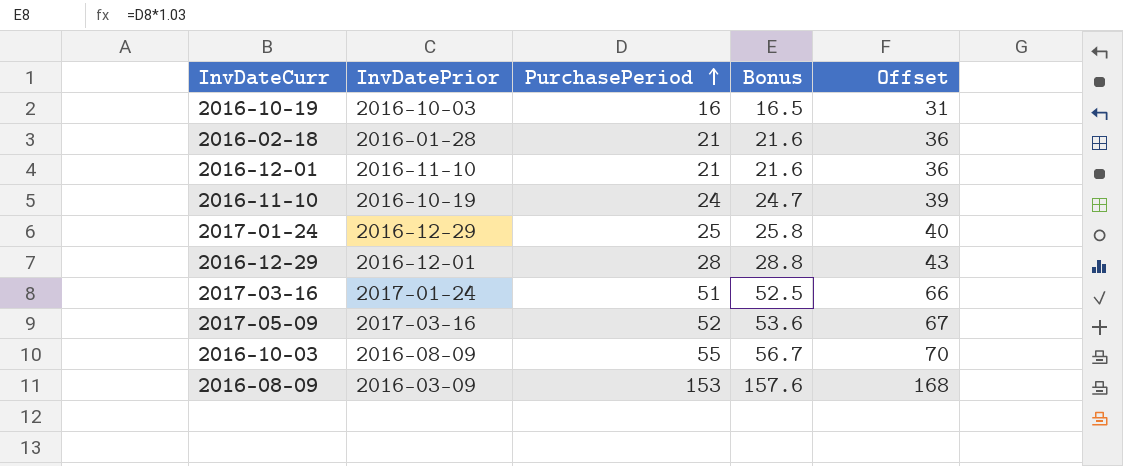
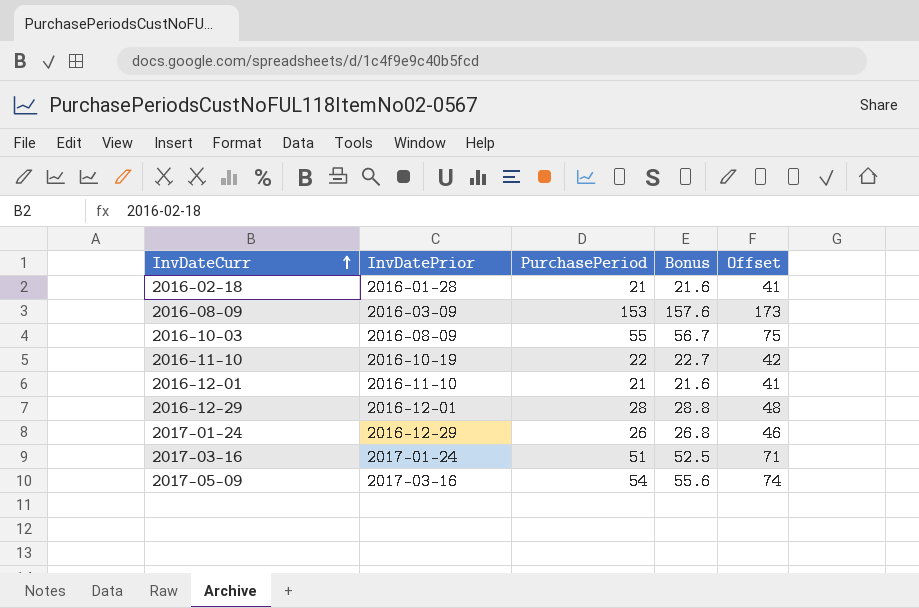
row order: PurchasePeriod ascending -> InvDateCurr ascending
column Offset | formula: [PurchasePeriod] + 15 -> [PurchasePeriod] + 20
row 2016-10-19: 2016-10-03 | 16 | 16.5 | 31 -> none
2016-11-10 | PurchasePeriod: 24 -> 22
2016-11-10 | Bonus: 24.7 -> 22.7
2017-01-24 | PurchasePeriod: 25 -> 26
2017-01-24 | Bonus: 25.8 -> 26.8
2017-05-09 | PurchasePeriod: 52 -> 54
2017-05-09 | Bonus: 53.6 -> 55.6

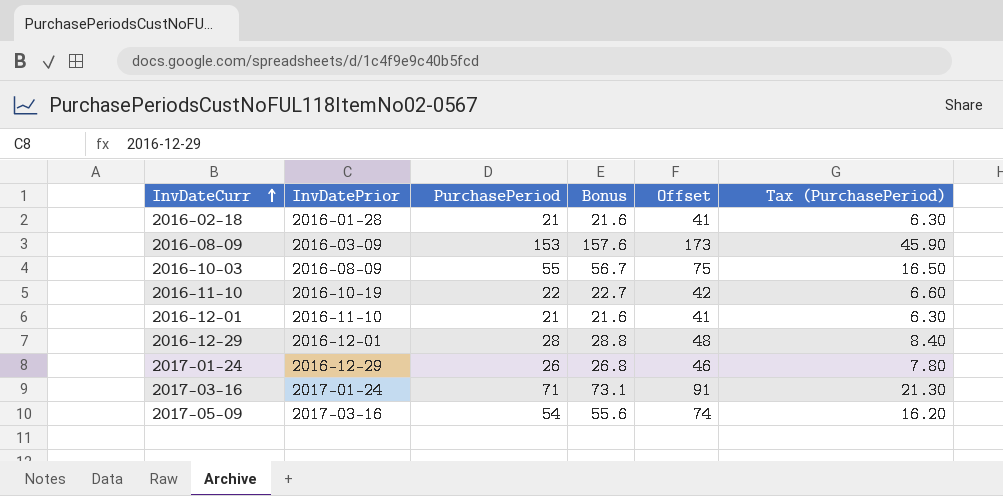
column Tax (PurchasePeriod) | formula: none -> [PurchasePeriod] * 0.3
2017-03-16 | PurchasePeriod: 51 -> 71
2017-03-16 | Bonus: 52.5 -> 73.1
2017-03-16 | Offset: 71 -> 91

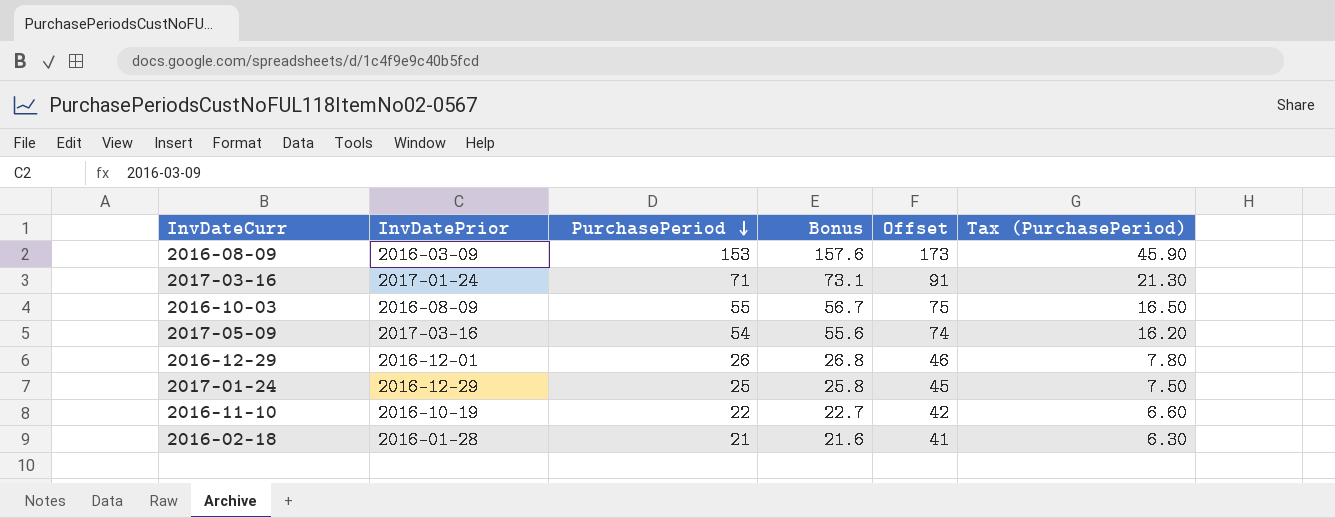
row order: InvDateCurr ascending -> PurchasePeriod descending
row 2016-12-01: 2016-11-10 | 21 | 21.6 | 41 | 6.30 -> none
2016-12-29 | PurchasePeriod: 28 -> 26
2016-12-29 | Bonus: 28.8 -> 26.8
2016-12-29 | Offset: 48 -> 46
2016-12-29 | Tax (PurchasePeriod): 8.40 -> 7.80
2017-01-24 | PurchasePeriod: 26 -> 25
2017-01-24 | Bonus: 26.8 -> 25.8
2017-01-24 | Offset: 46 -> 45
2017-01-24 | Tax (PurchasePeriod): 7.80 -> 7.50

